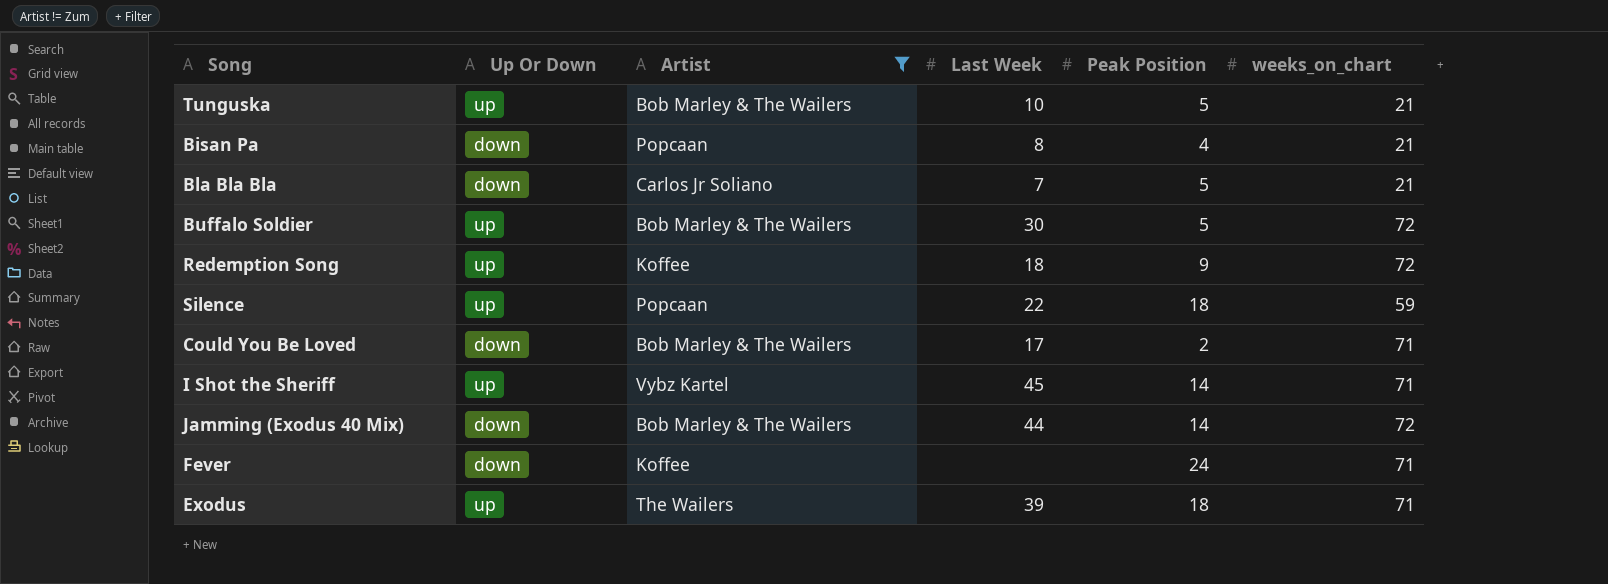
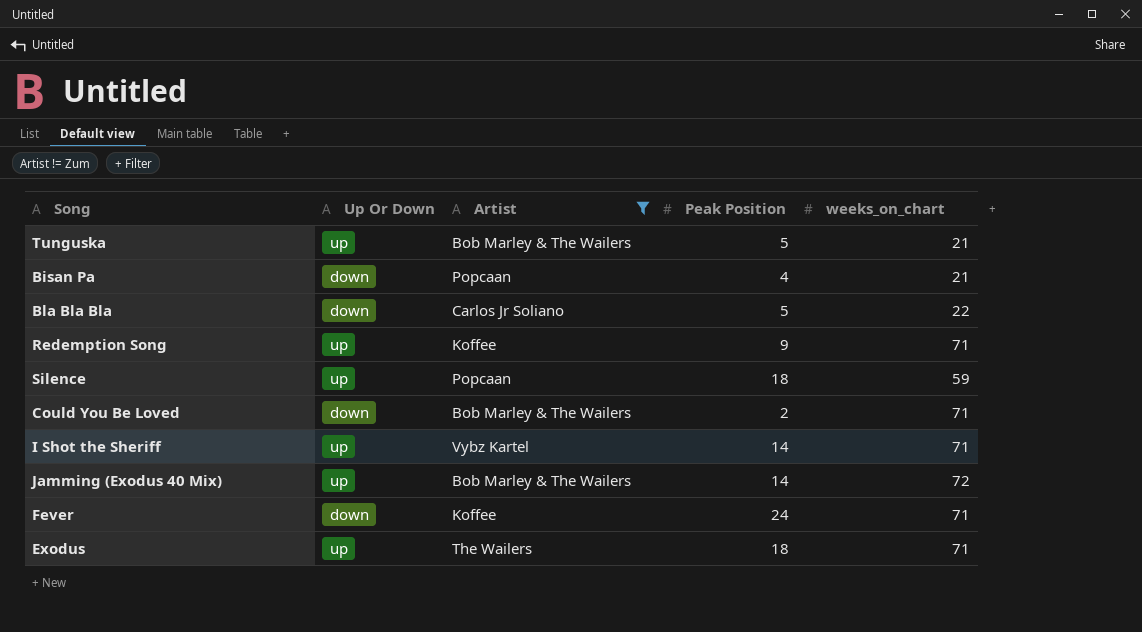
column Last Week | position: 4 -> none
row Buffalo Soldier: up | Bob Marley & The Wailers | 30 | 5 | 72 -> none
Bla Bla Bla | weeks_on_chart: 21 -> 22
Redemption Song | weeks_on_chart: 72 -> 71
Jamming (Exodus 40 Mix) | Up Or Down: down -> up

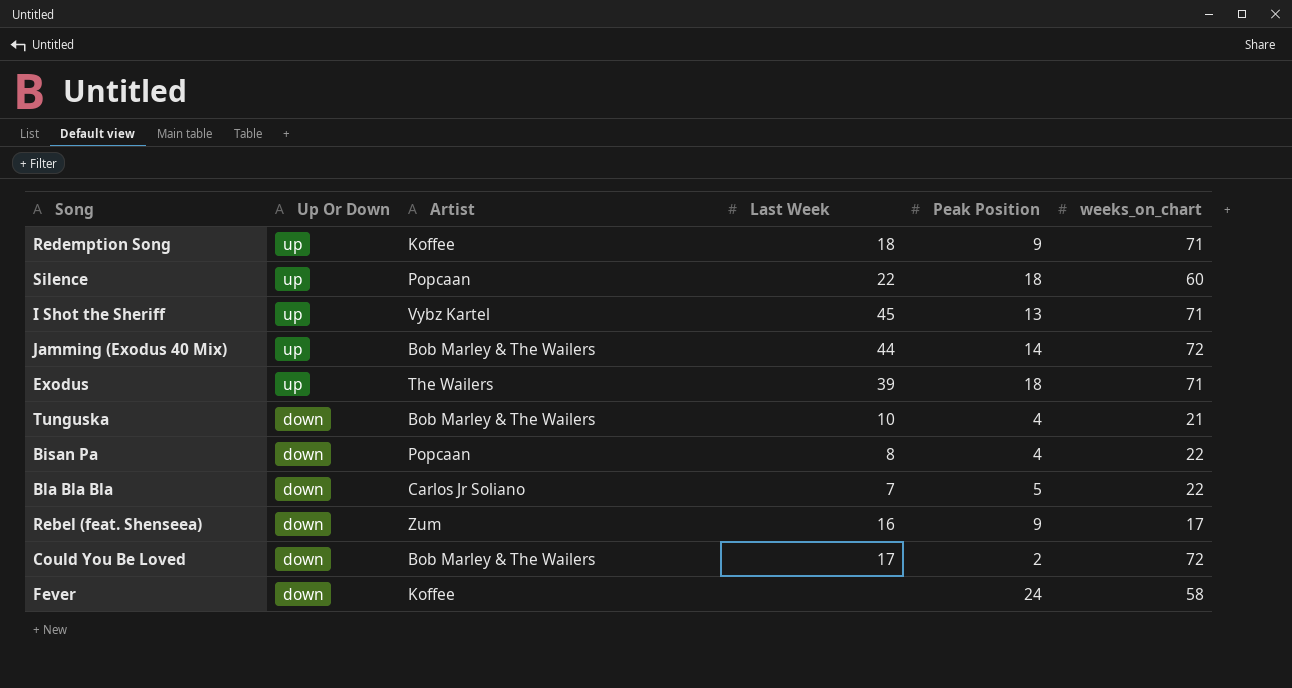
filter: Artist != Zum -> none
row order: none -> Up Or Down descending
column Last Week | position: none -> 4
Silence | weeks_on_chart: 59 -> 60
I Shot the Sheriff | Peak Position: 14 -> 13
Tunguska | Up Or Down: up -> down
Tunguska | Peak Position: 5 -> 4
Bisan Pa | weeks_on_chart: 21 -> 22
Could You Be Loved | weeks_on_chart: 71 -> 72
Fever | weeks_on_chart: 71 -> 58

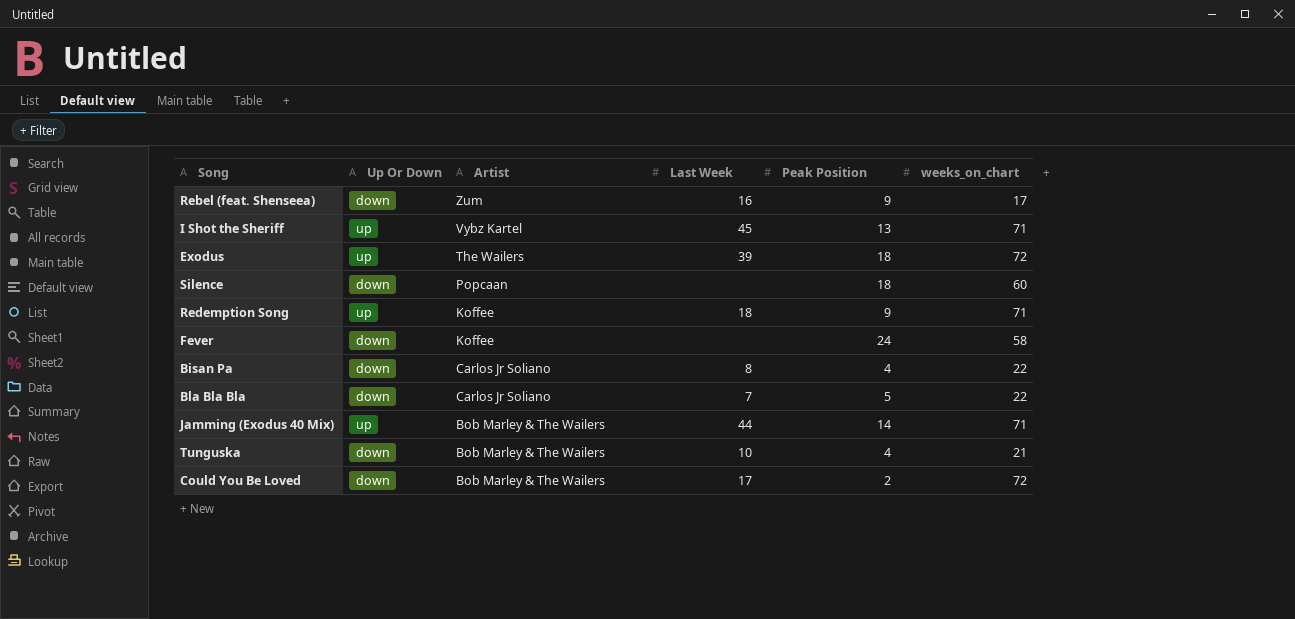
row order: Up Or Down descending -> Artist descending
Exodus | weeks_on_chart: 71 -> 72
Silence | Up Or Down: up -> down
Silence | Last Week: 22 -> none
Bisan Pa | Artist: Popcaan -> Carlos Jr Soliano
Jamming (Exodus 40 Mix) | weeks_on_chart: 72 -> 71

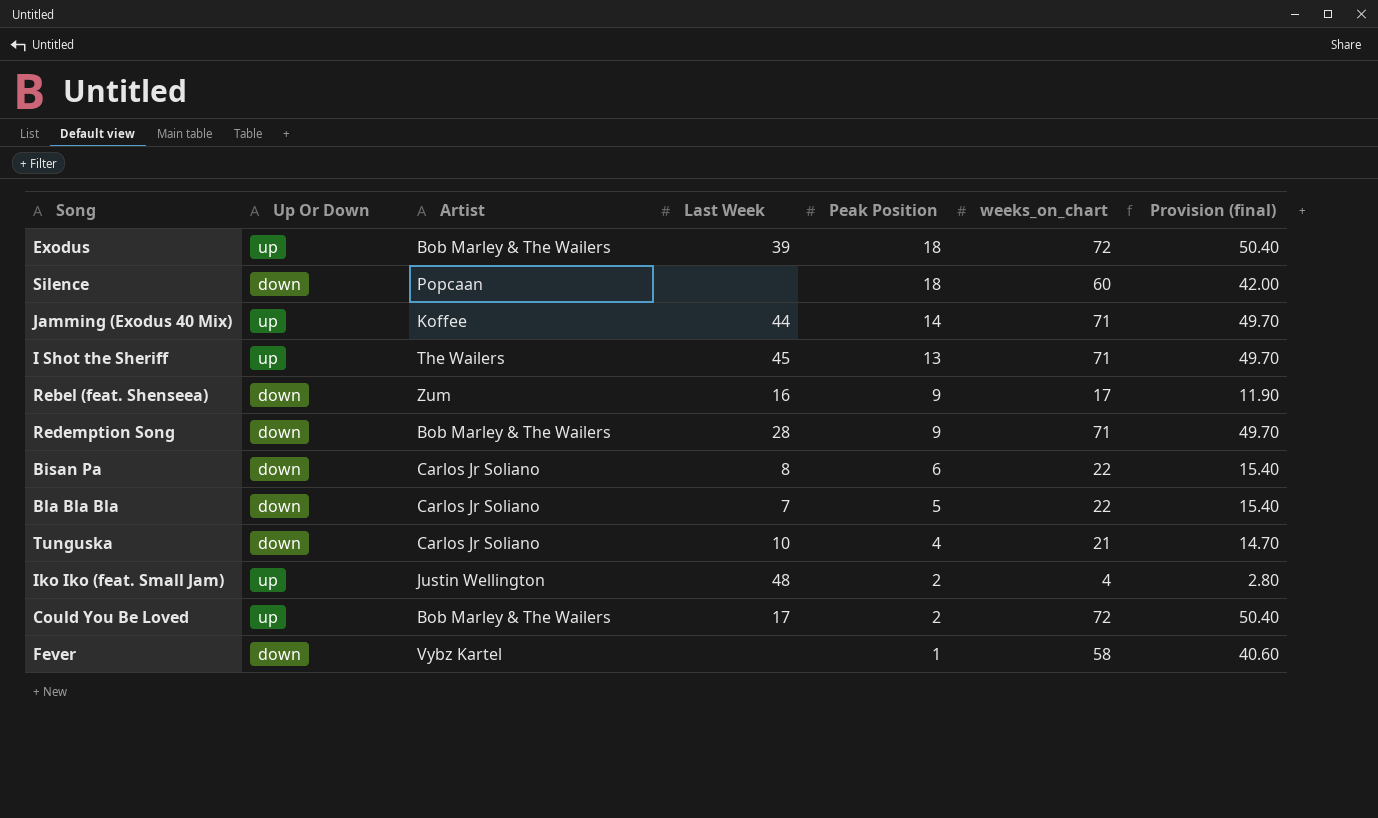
row order: Artist descending -> Peak Position descending
column Provision (final) | formula: none -> [weeks_on_chart] * 0.7
Exodus | Artist: The Wailers -> Bob Marley & The Wailers
Jamming (Exodus 40 Mix) | Artist: Bob Marley & The Wailers -> Koffee
I Shot the Sheriff | Artist: Vybz Kartel -> The Wailers
Redemption Song | Up Or Down: up -> down
Redemption Song | Artist: Koffee -> Bob Marley & The Wailers
Redemption Song | Last Week: 18 -> 28
Bisan Pa | Peak Position: 4 -> 6
Tunguska | Artist: Bob Marley & The Wailers -> Carlos Jr Soliano
row Iko Iko (feat. Small Jam): none -> up | Justin Wellington | 48 | 2 | 4 | 2.80
Could You Be Loved | Up Or Down: down -> up
Fever | Artist: Koffee -> Vybz Kartel
Fever | Peak Position: 24 -> 1

